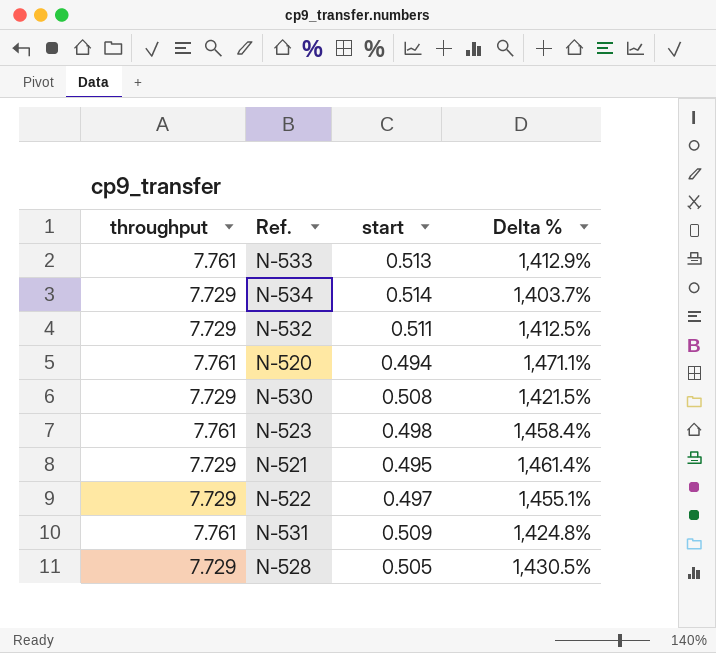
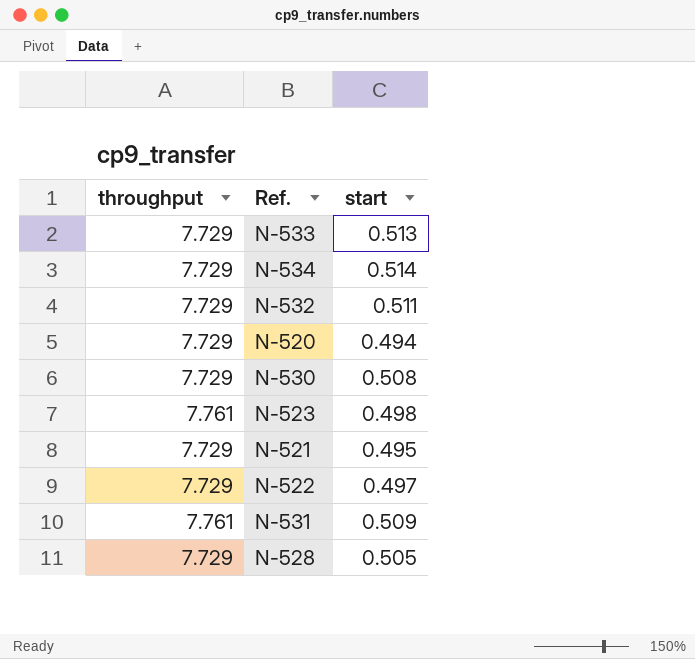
column Delta % | formula: ([throughput] - [start]) / [start] -> none
N-533 | throughput: 7.761 -> 7.729
N-520 | throughput: 7.761 -> 7.729

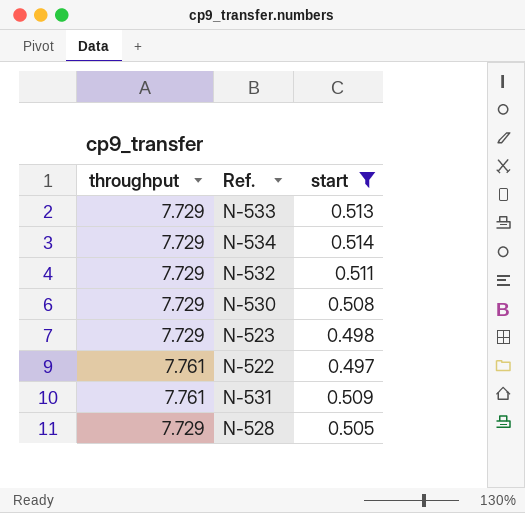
filter: none -> start >= 0.497
N-523 | throughput: 7.761 -> 7.729
N-522 | throughput: 7.729 -> 7.761

